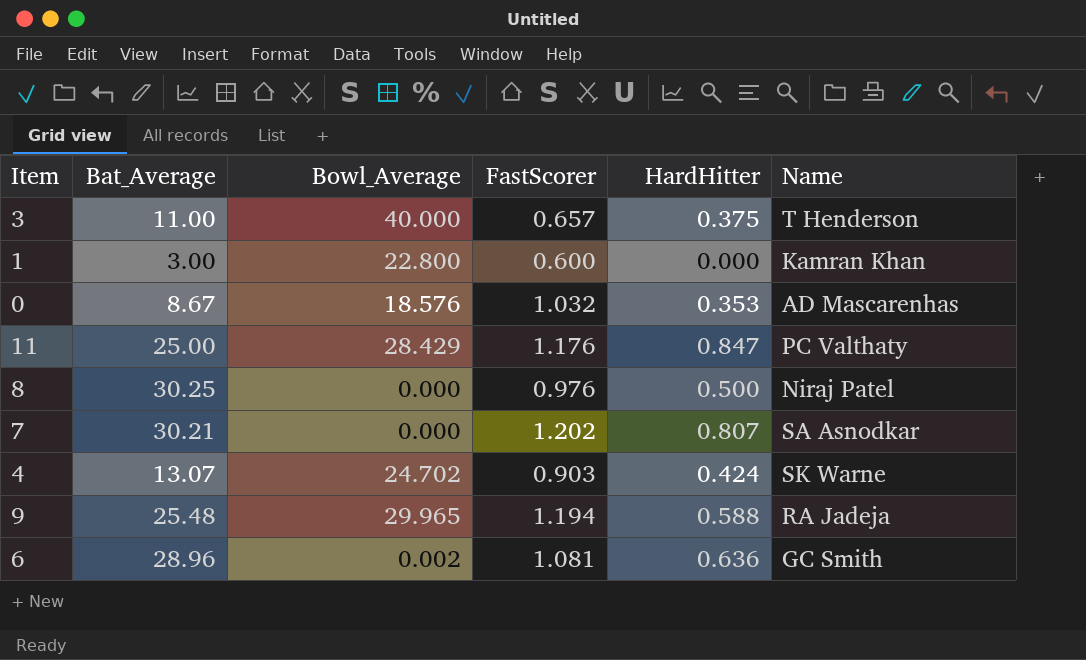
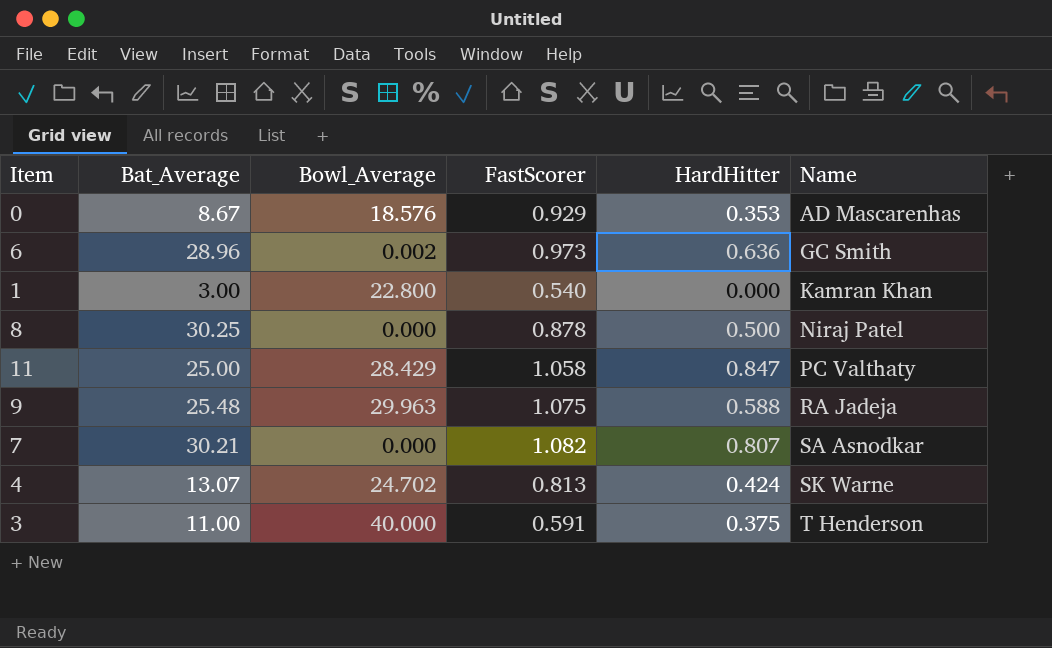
row order: none -> Name ascending
0 | FastScorer: 1.032 -> 0.929
6 | FastScorer: 1.081 -> 0.973
1 | FastScorer: 0.600 -> 0.540
8 | FastScorer: 0.976 -> 0.878
11 | FastScorer: 1.176 -> 1.058
9 | Bowl_Average: 29.965 -> 29.963
9 | FastScorer: 1.194 -> 1.075
7 | FastScorer: 1.202 -> 1.082
4 | FastScorer: 0.903 -> 0.813
3 | FastScorer: 0.657 -> 0.591

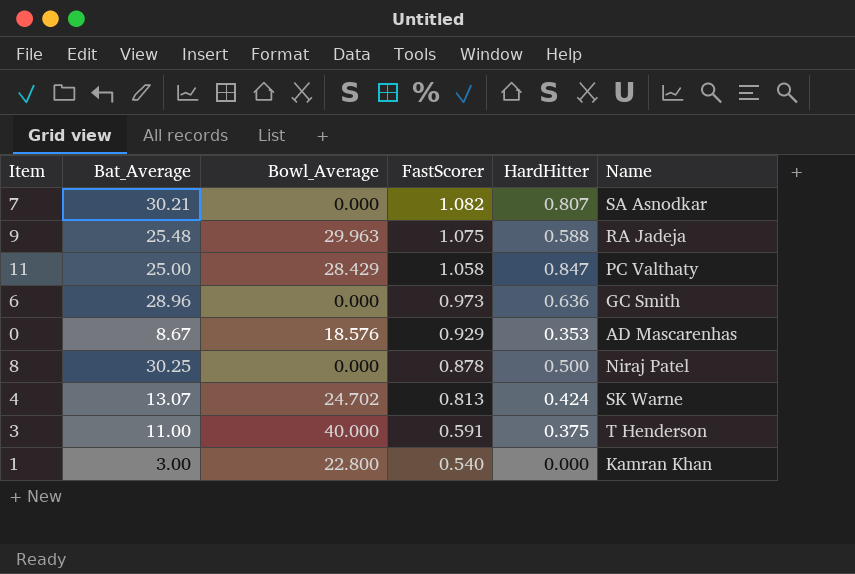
row order: Name ascending -> FastScorer descending
6 | Bowl_Average: 0.002 -> 0.000

